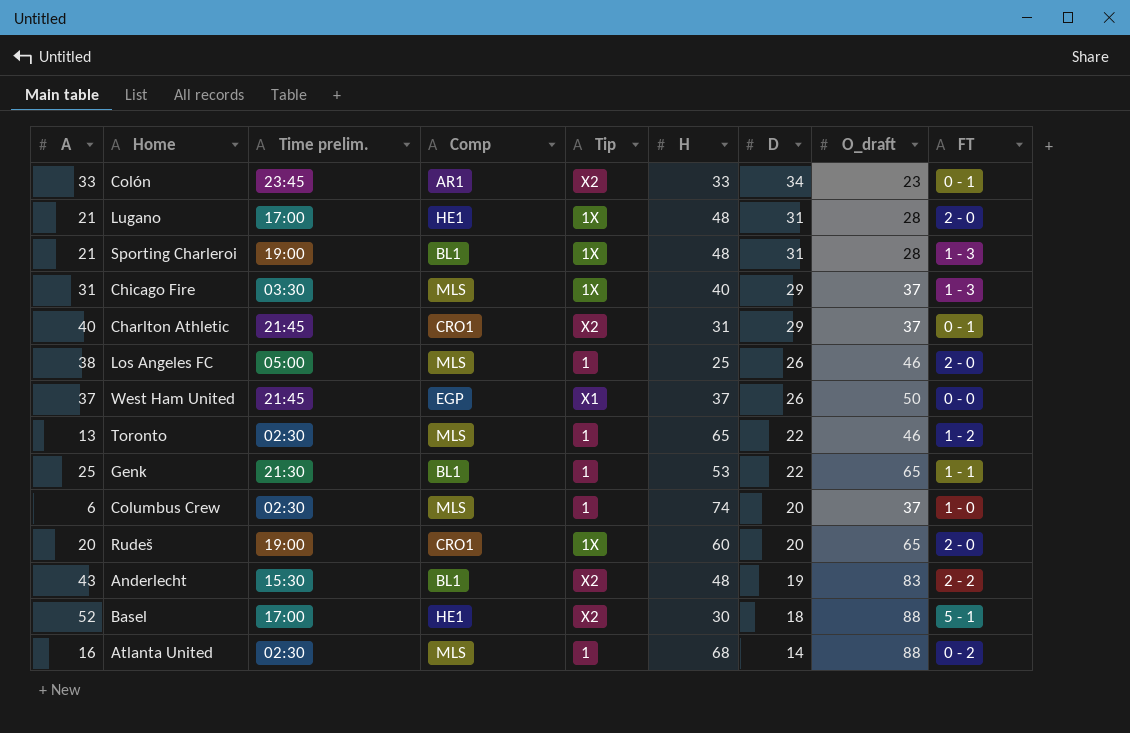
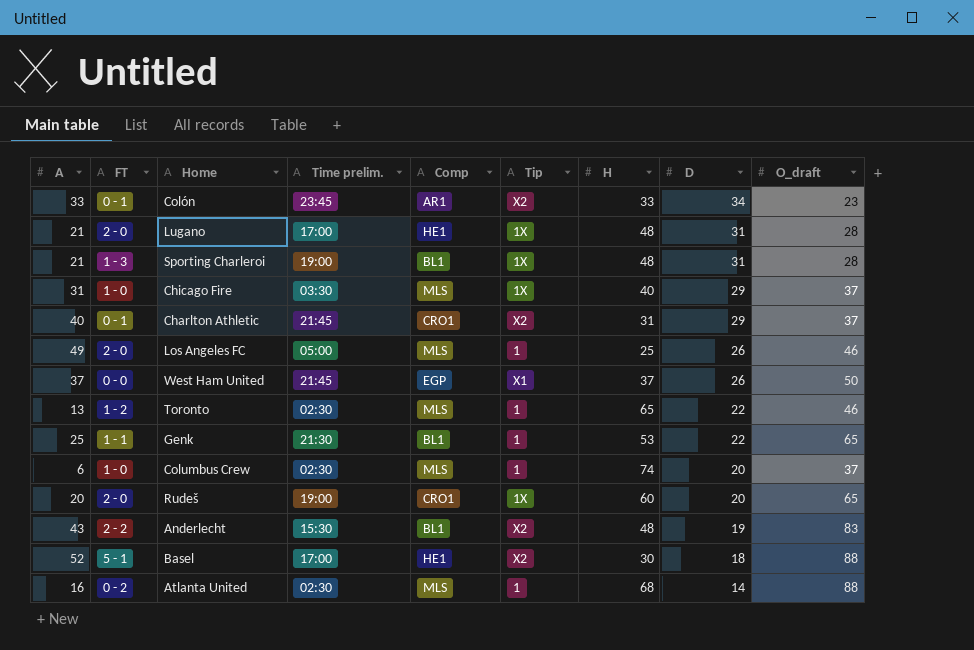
column FT | position: 9 -> 2
Chicago Fire | FT: 1 - 3 -> 1 - 0
Los Angeles FC | A: 38 -> 49

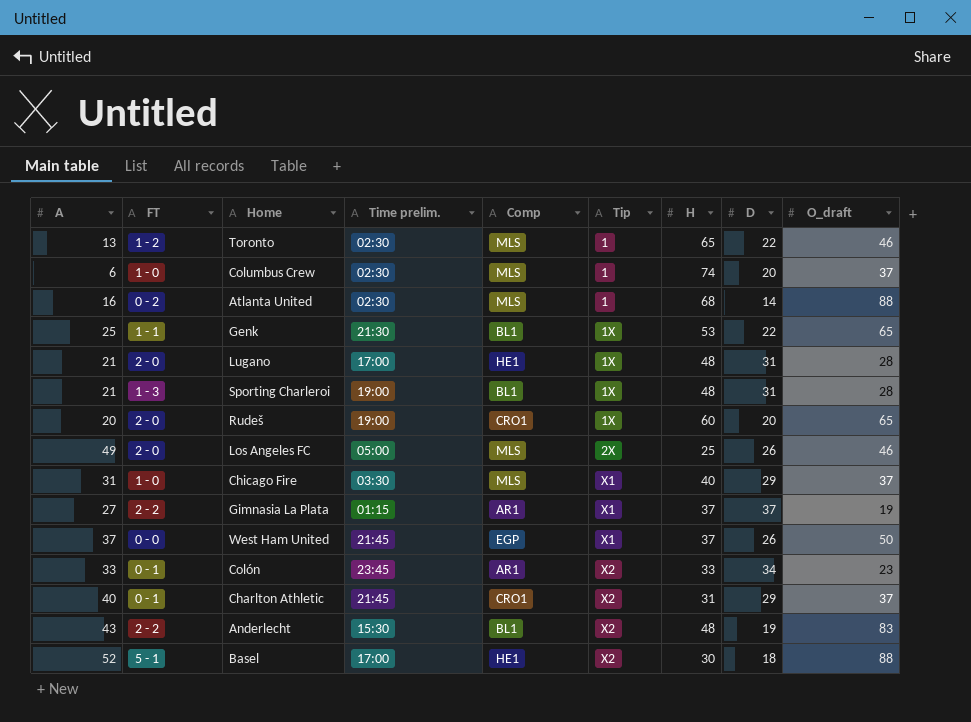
row order: D descending -> Tip ascending
Genk | Tip: 1 -> 1X
Los Angeles FC | Tip: 1 -> 2X
Chicago Fire | Tip: 1X -> X1
row Gimnasia La Plata: none -> 27 | 2 - 2 | 01:15 | AR1 | X1 | 37 | 37 | 19

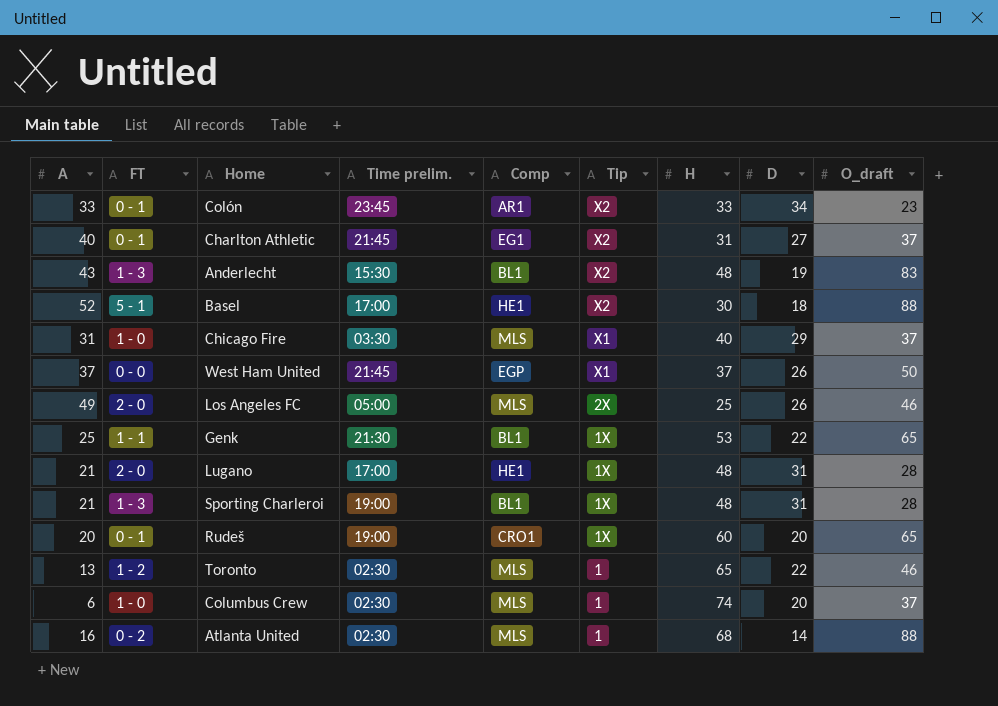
row order: Tip ascending -> Tip descending
row Gimnasia La Plata: 27 | 2 - 2 | 01:15 | AR1 | X1 | 37 | 37 | 19 -> none
Charlton Athletic | Comp: CRO1 -> EG1
Charlton Athletic | D: 29 -> 27
Anderlecht | FT: 2 - 2 -> 1 - 3
Rudeš | FT: 2 - 0 -> 0 - 1

